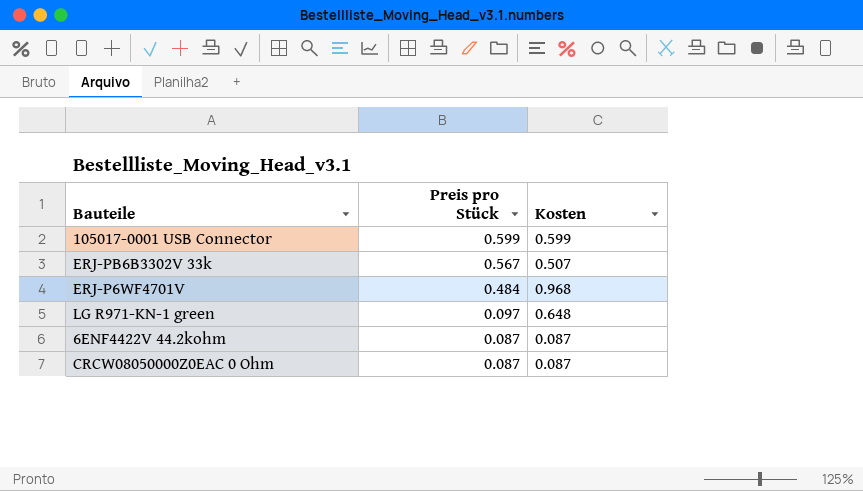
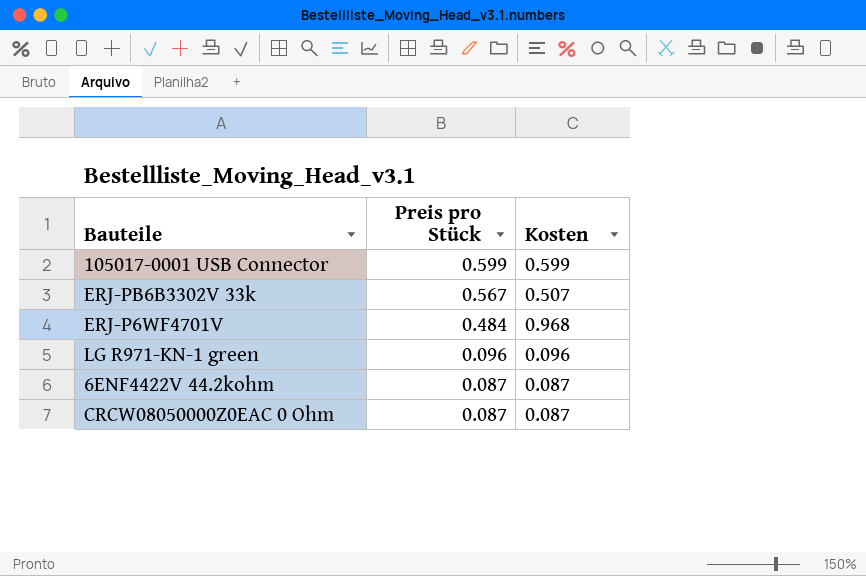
LG R971-KN-1 green | Preis pro Stück: 0.097 -> 0.096
LG R971-KN-1 green | Kosten: 0.648 -> 0.096

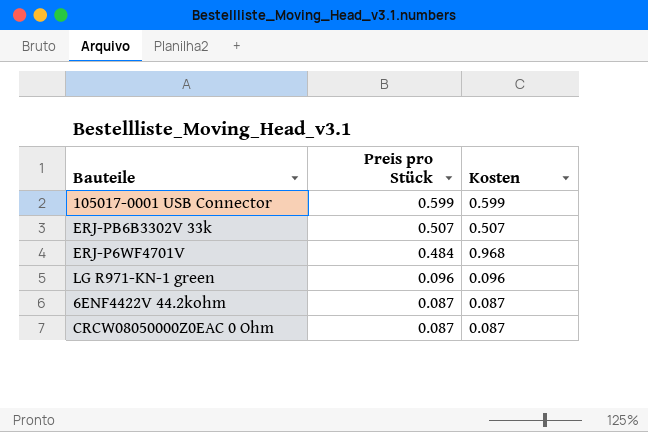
ERJ-PB6B3302V 33k | Preis pro Stück: 0.567 -> 0.507

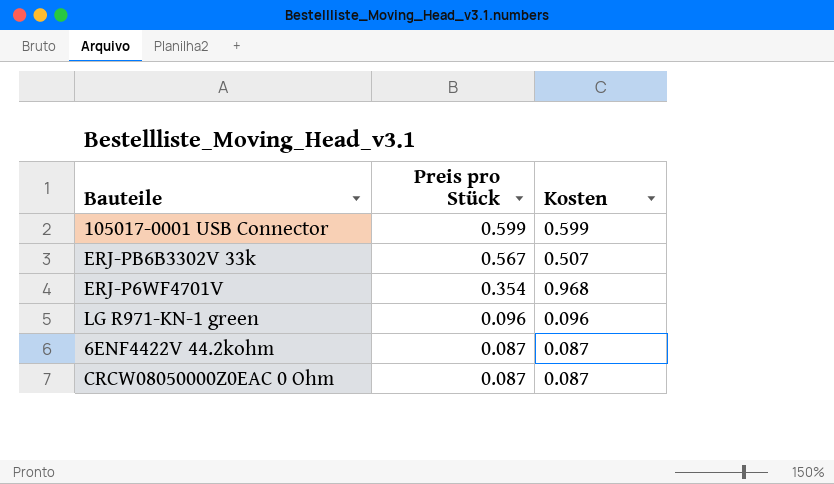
ERJ-PB6B3302V 33k | Preis pro Stück: 0.507 -> 0.567
ERJ-P6WF4701V | Preis pro Stück: 0.484 -> 0.354

